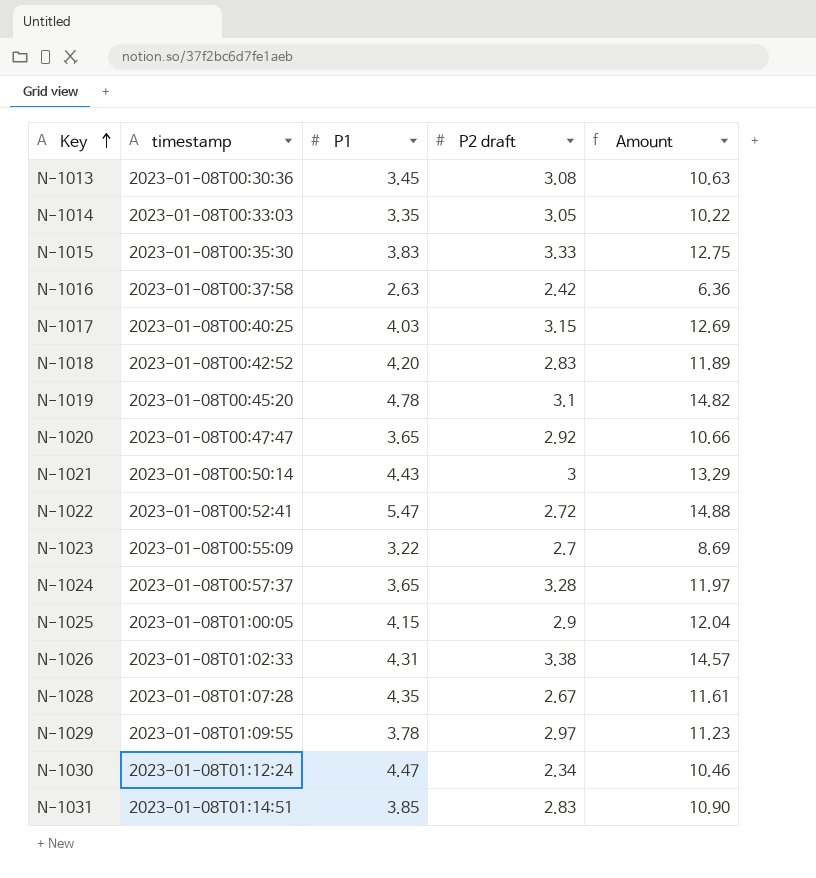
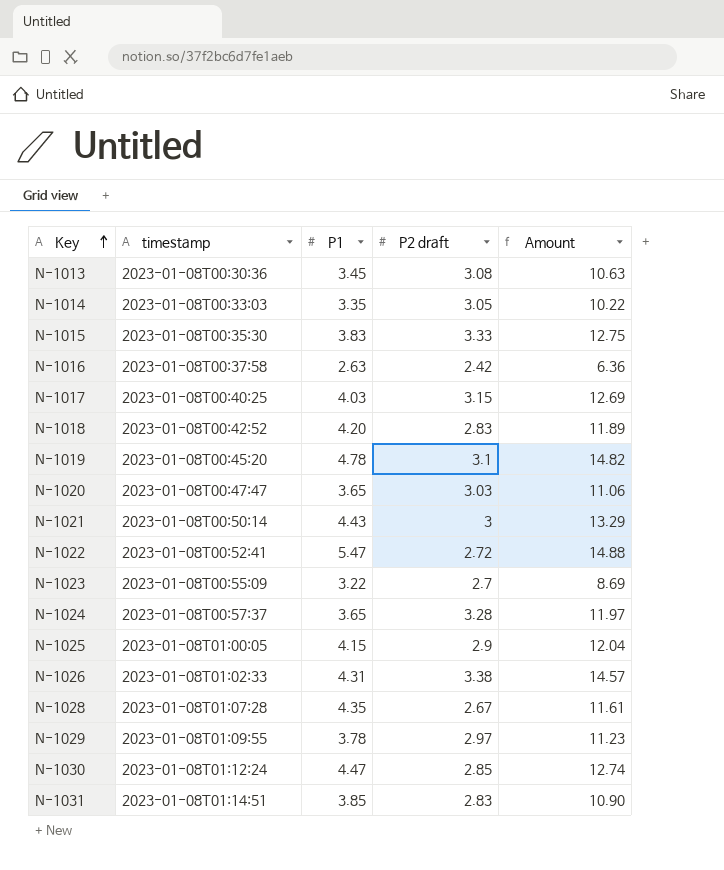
N-1020 | P2 draft: 2.92 -> 3.03
N-1020 | Amount: 10.66 -> 11.06
N-1030 | P2 draft: 2.34 -> 2.85
N-1030 | Amount: 10.46 -> 12.74

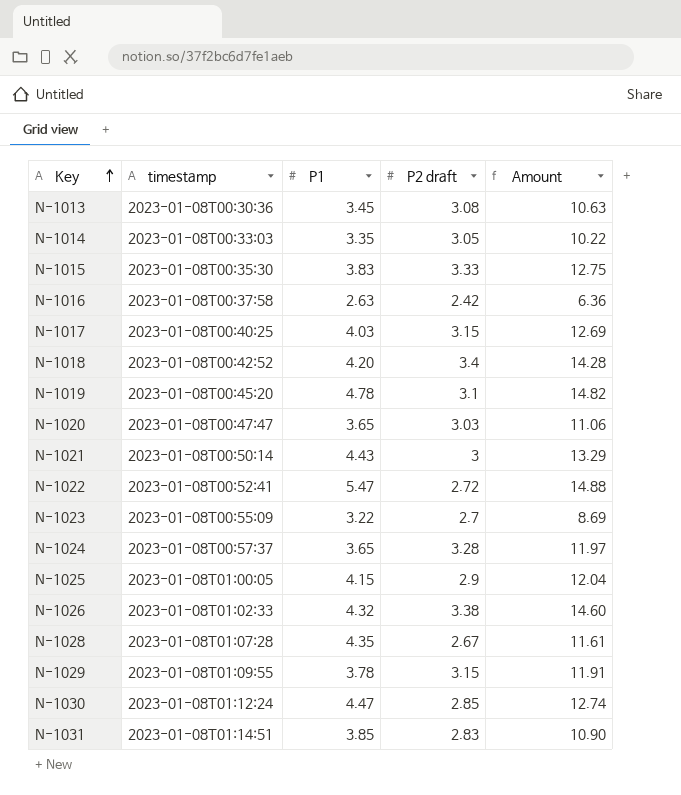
N-1018 | P2 draft: 2.83 -> 3.4
N-1018 | Amount: 11.89 -> 14.28
N-1026 | P1: 4.31 -> 4.32
N-1026 | Amount: 14.57 -> 14.60
N-1029 | P2 draft: 2.97 -> 3.15
N-1029 | Amount: 11.23 -> 11.91

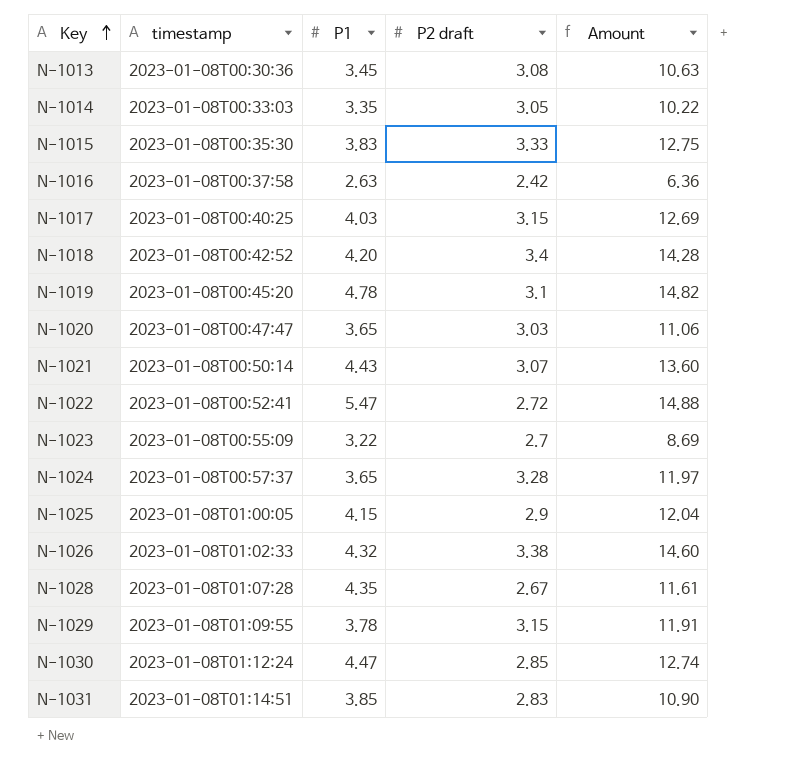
N-1021 | P2 draft: 3 -> 3.07
N-1021 | Amount: 13.29 -> 13.60

